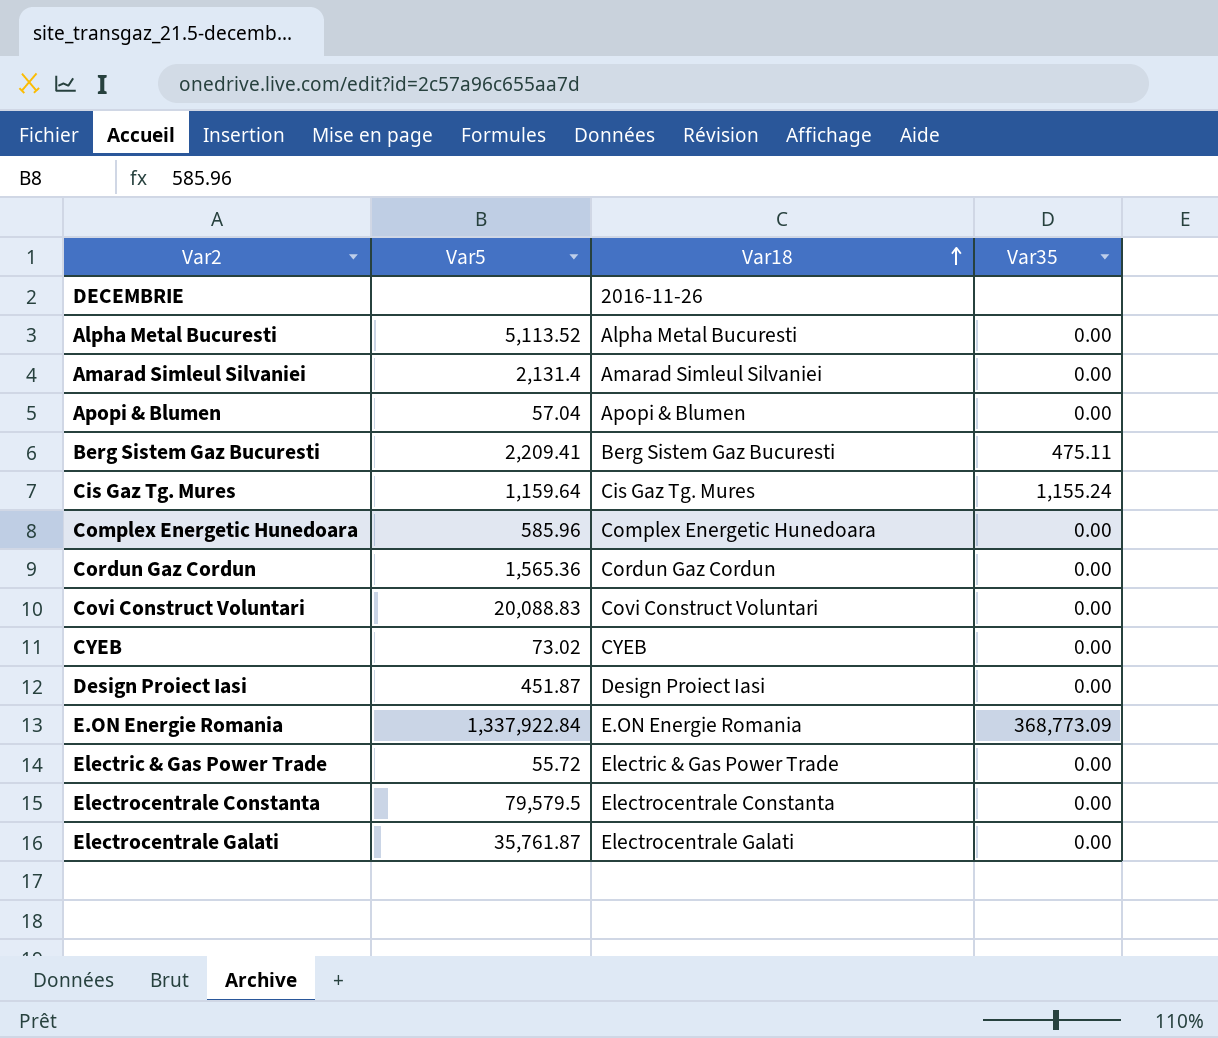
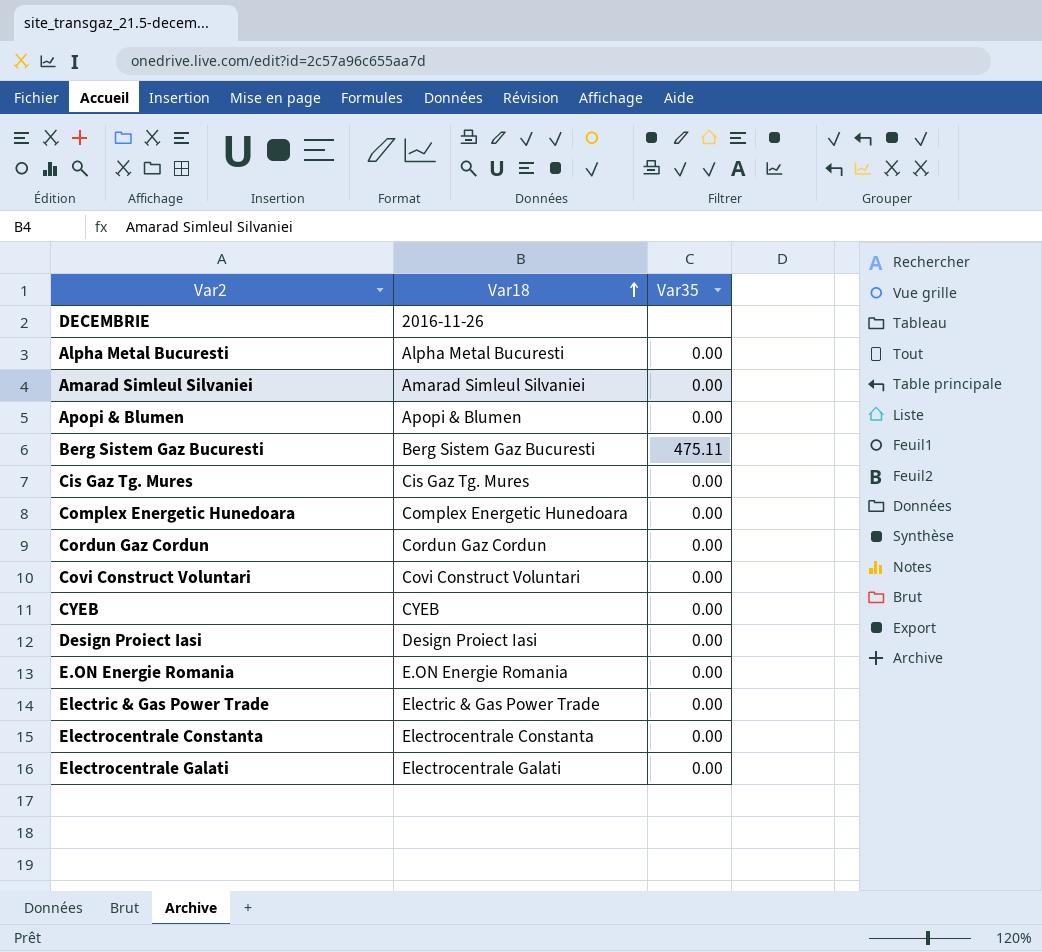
column Var5 | position: 2 -> none
Cis Gaz Tg. Mures | Var35: 1,155.24 -> 0.00
E.ON Energie Romania | Var35: 368,773.09 -> 0.00

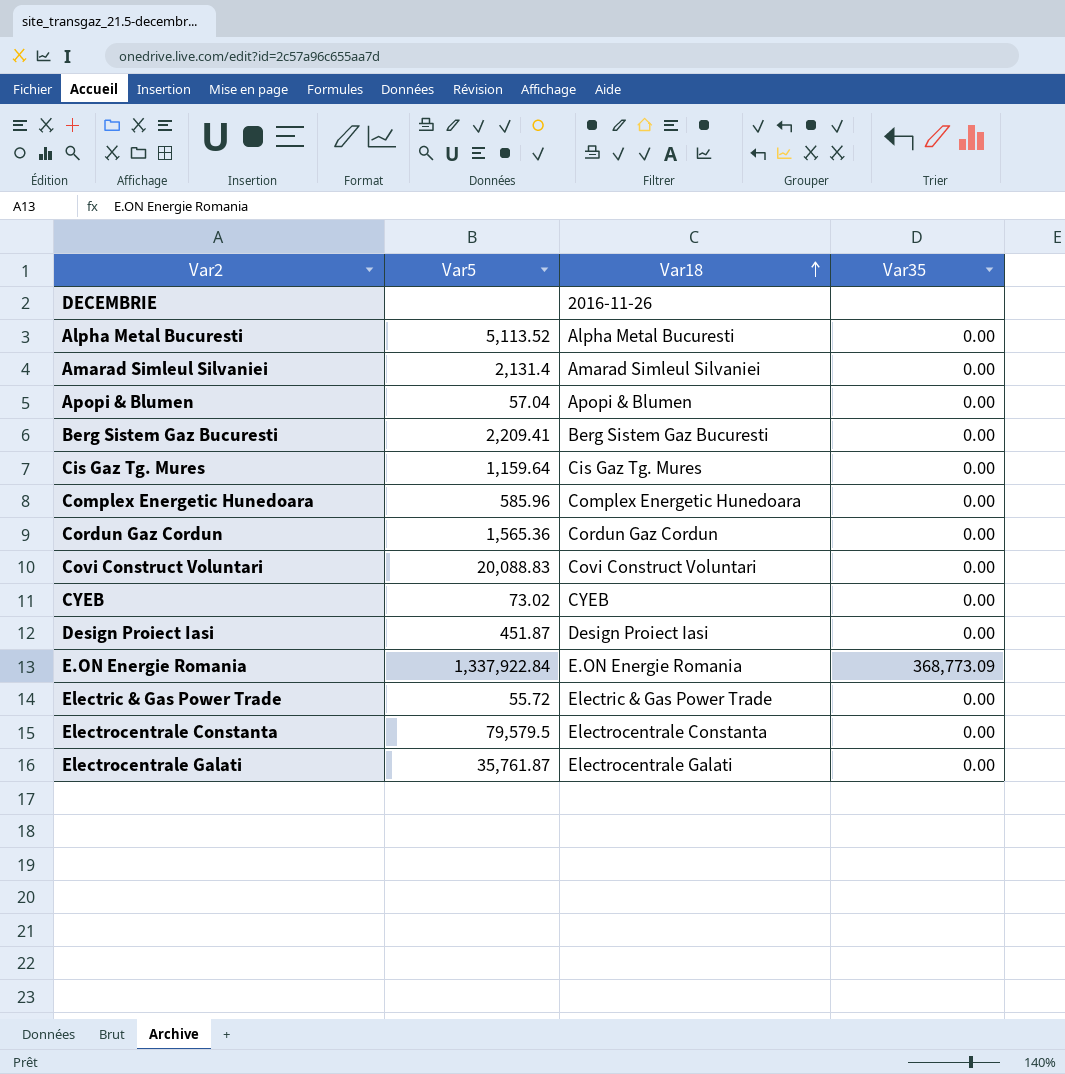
column Var5 | position: none -> 2
Berg Sistem Gaz Bucuresti | Var35: 475.11 -> 0.00
E.ON Energie Romania | Var35: 0.00 -> 368,773.09

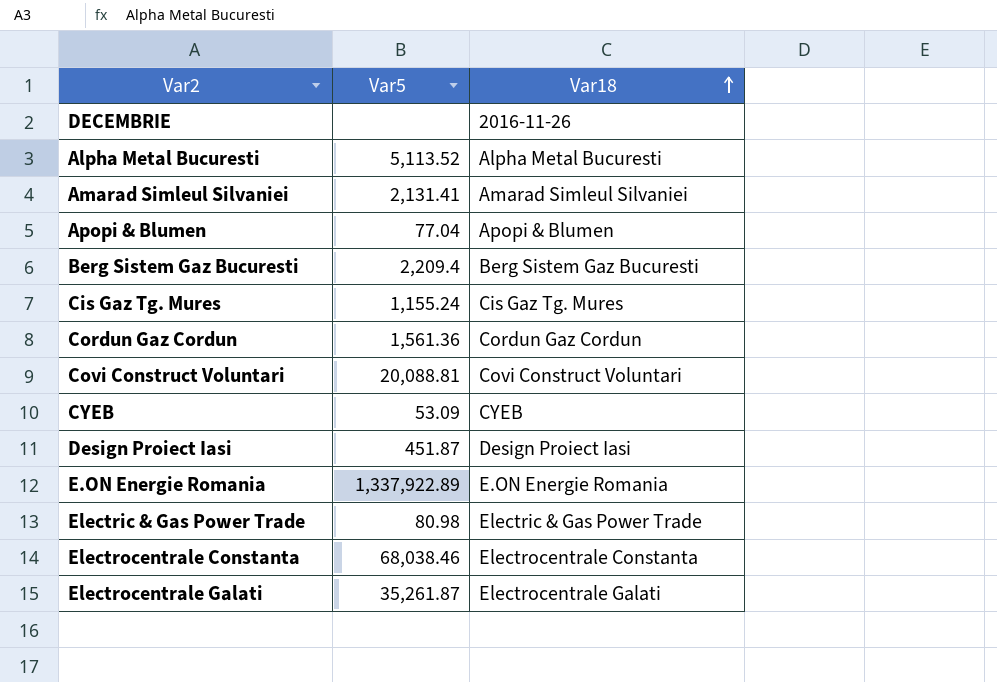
column Var35 | position: 4 -> none
row Complex Energetic Hunedoara: 585.96 | Complex Energetic Hunedoara | 0.00 -> none
Amarad Simleul Silvaniei | Var5: 2,131.4 -> 2,131.41
Apopi & Blumen | Var5: 57.04 -> 77.04
Berg Sistem Gaz Bucuresti | Var5: 2,209.41 -> 2,209.4
Cis Gaz Tg. Mures | Var5: 1,159.64 -> 1,155.24
Cordun Gaz Cordun | Var5: 1,565.36 -> 1,561.36
Covi Construct Voluntari | Var5: 20,088.83 -> 20,088.81
CYEB | Var5: 73.02 -> 53.09
E.ON Energie Romania | Var5: 1,337,922.84 -> 1,337,922.89
Electric & Gas Power Trade | Var5: 55.72 -> 80.98
Electrocentrale Constanta | Var5: 79,579.5 -> 68,038.46
Electrocentrale Galati | Var5: 35,761.87 -> 35,261.87

